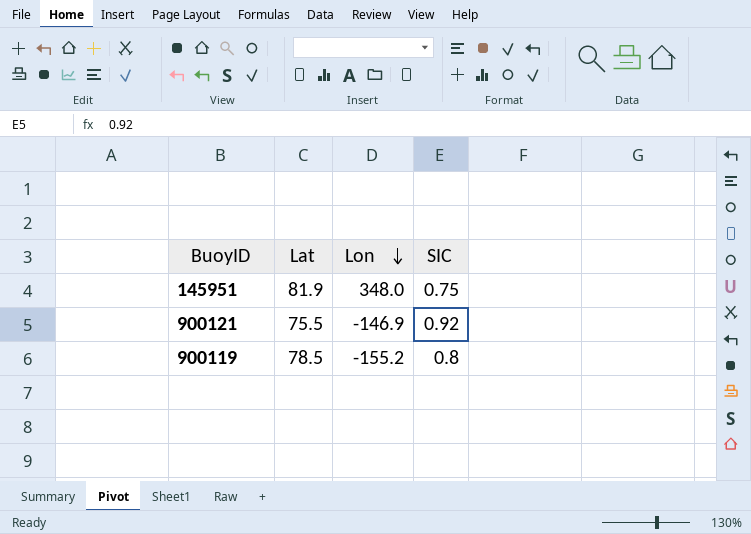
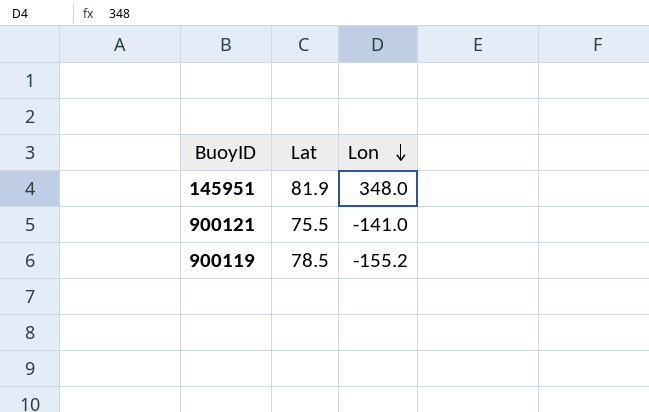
column SIC | position: 4 -> none
900121 | Lon: -146.9 -> -141.0

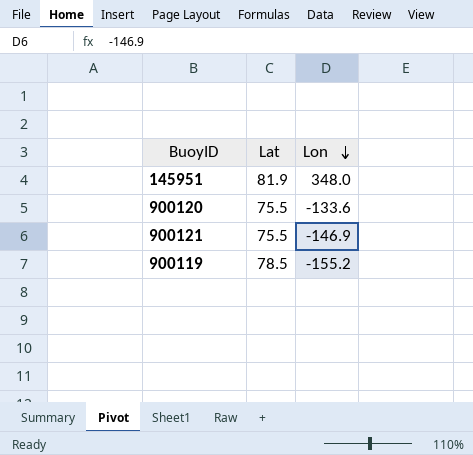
row 900120: none -> 75.5 | -133.6
900121 | Lon: -141.0 -> -146.9

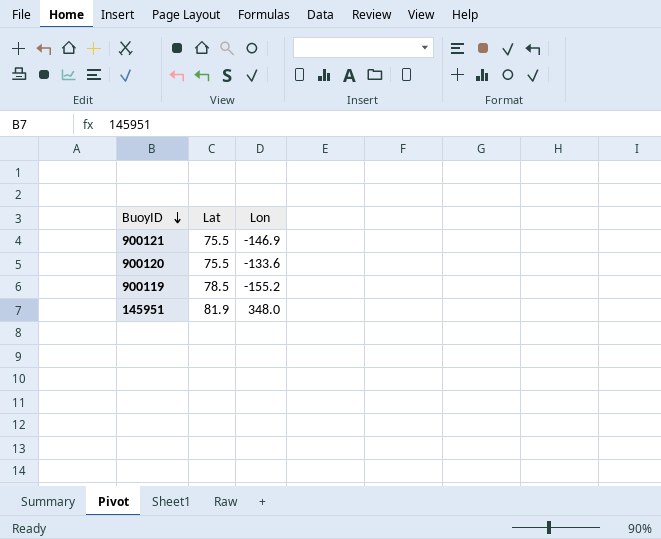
row order: Lon descending -> BuoyID descending

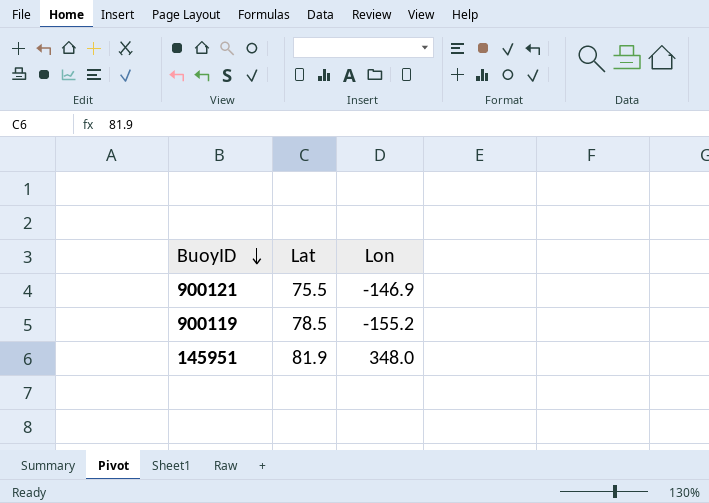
row 900120: 75.5 | -133.6 -> none

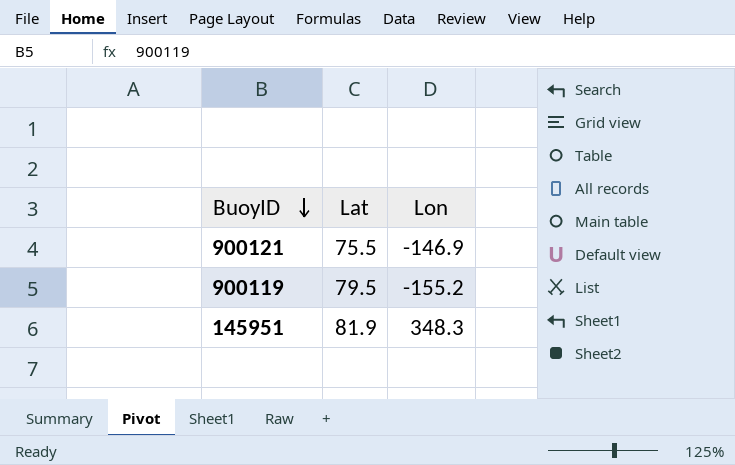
900119 | Lat: 78.5 -> 79.5
145951 | Lon: 348.0 -> 348.3

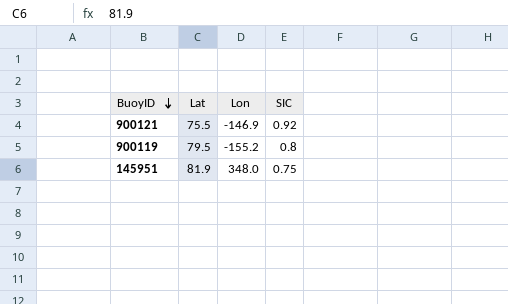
column SIC | position: none -> 4
145951 | Lon: 348.3 -> 348.0

